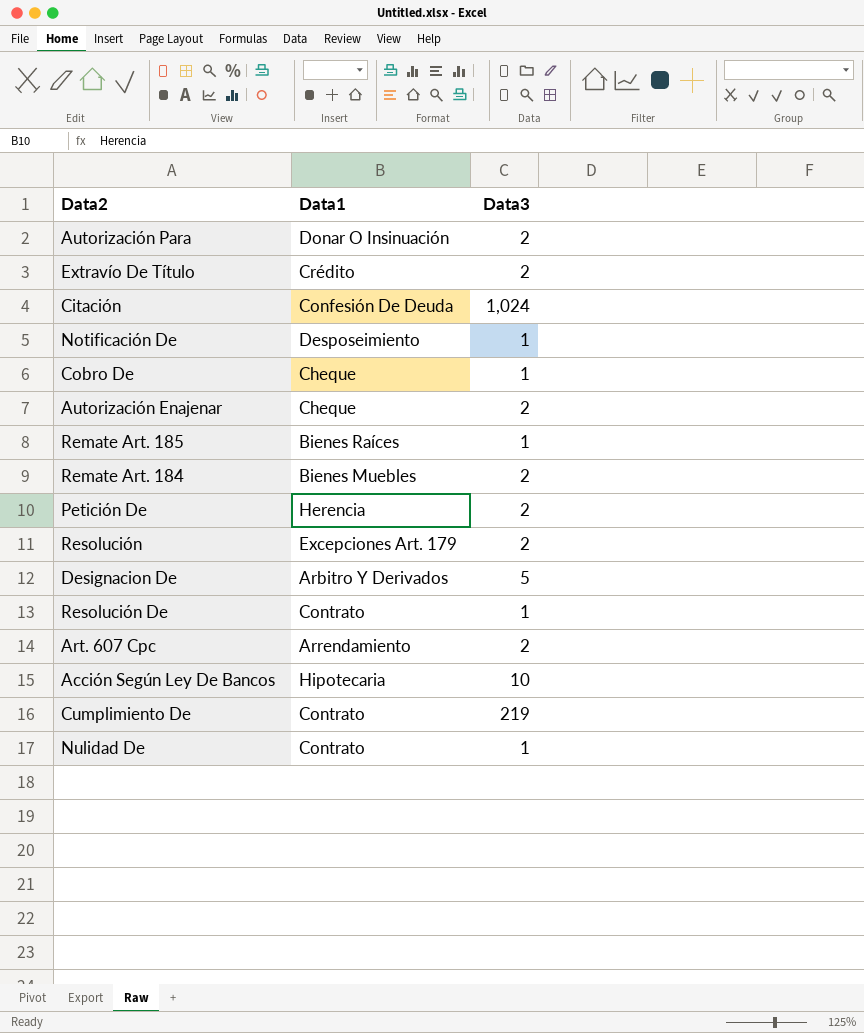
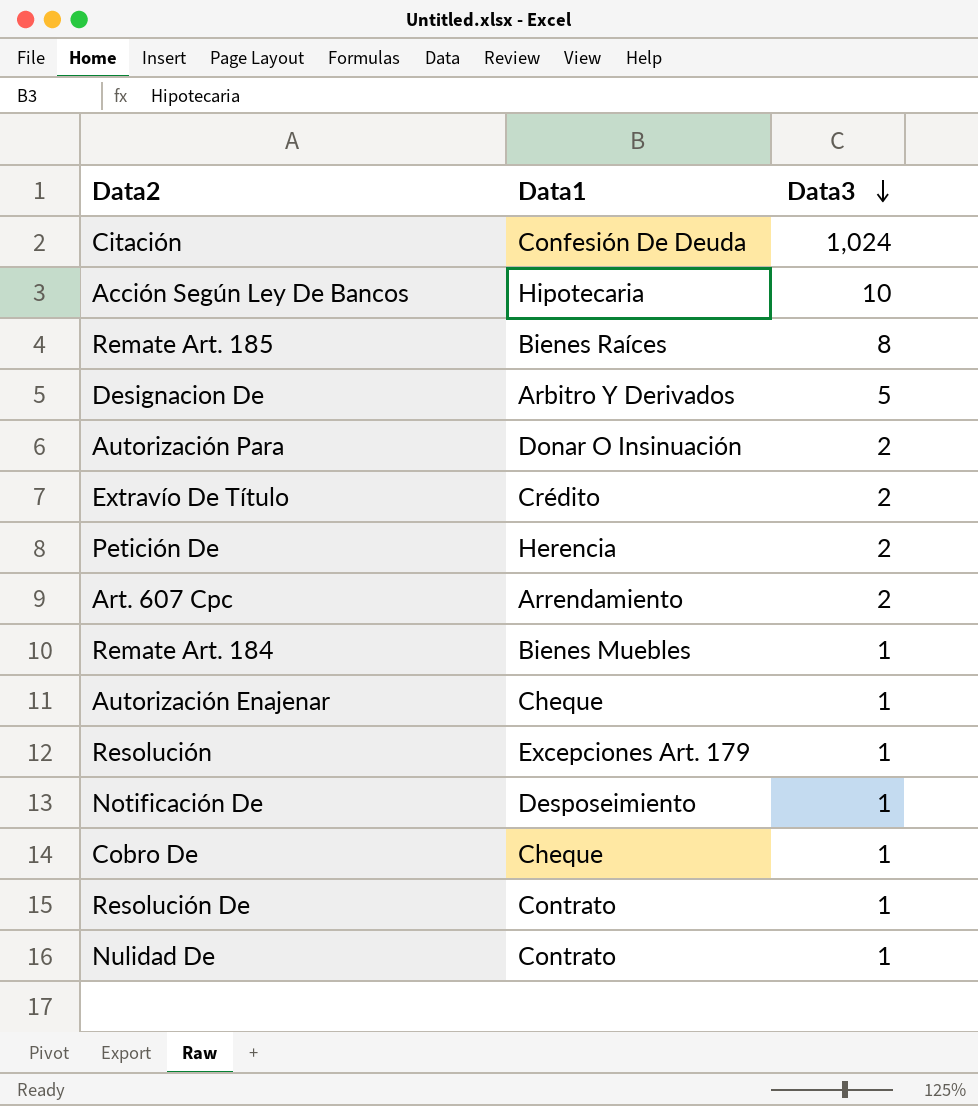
row order: none -> Data3 descending
row Cumplimiento De: Contrato | 219 -> none
Remate Art. 185 | Data3: 1 -> 8
Remate Art. 184 | Data3: 2 -> 1
Autorización Enajenar | Data3: 2 -> 1
Resolución | Data3: 2 -> 1

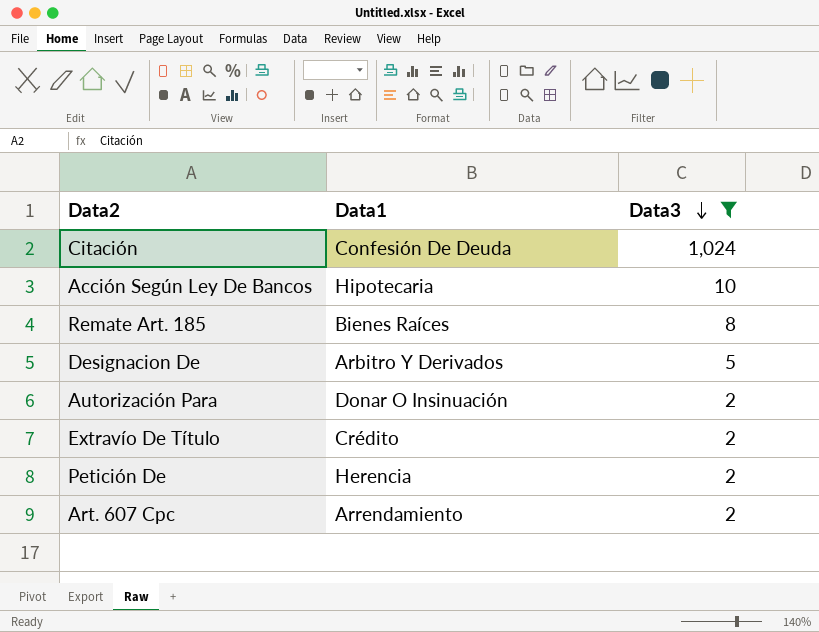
filter: none -> Data3 != 1

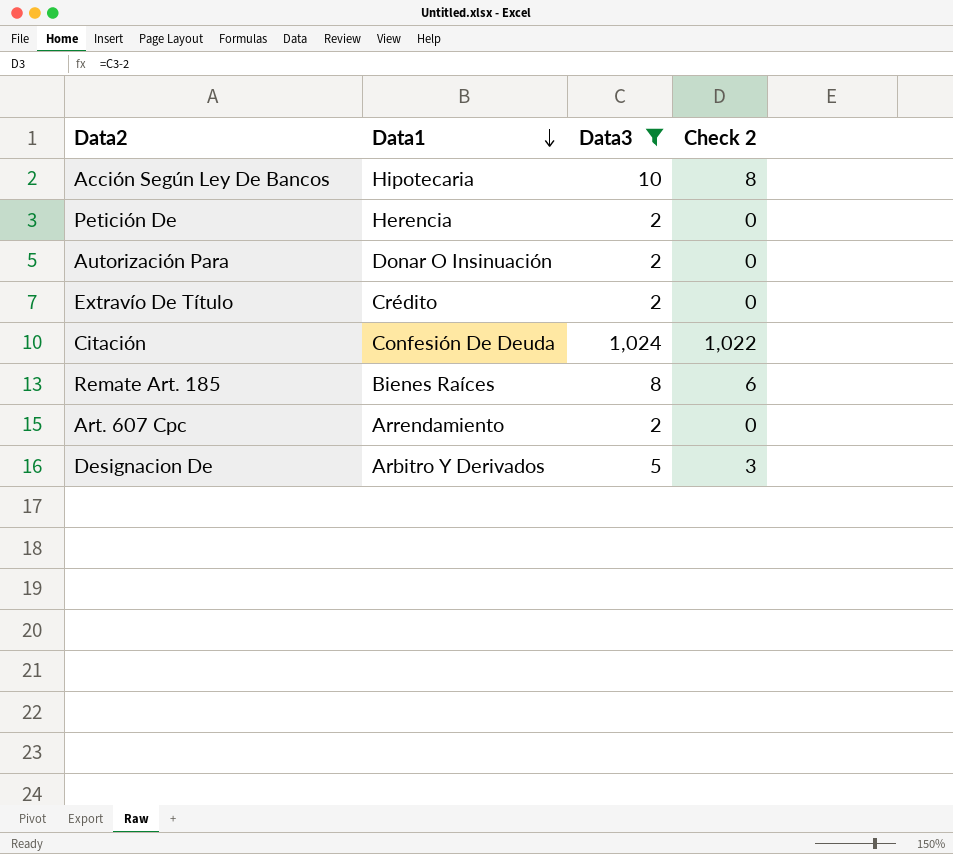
row order: Data3 descending -> Data1 descending
column Check 2 | formula: none -> [Data3] - 2

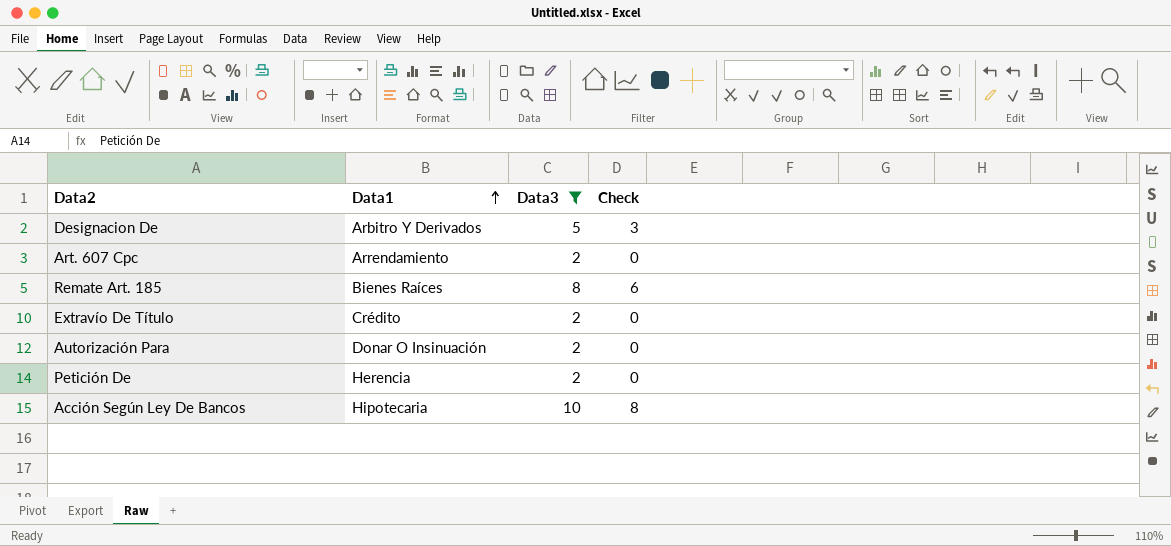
row order: Data1 descending -> Data1 ascending
column name: Check 2 -> Check
row Citación: Confesión De Deuda | 1,024 | 1,022 -> none

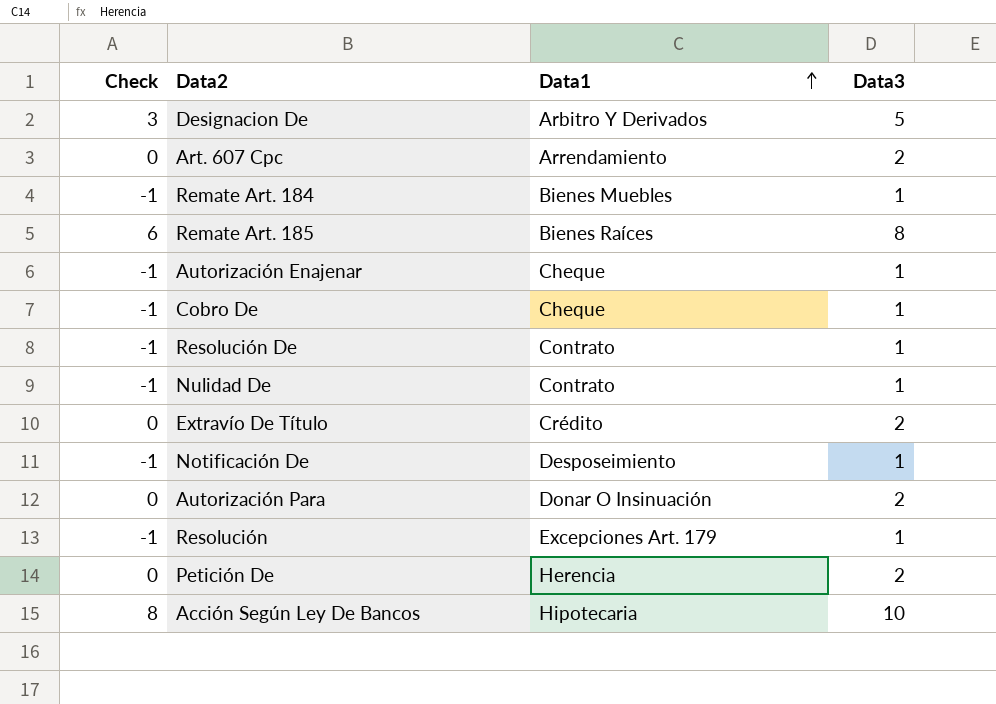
filter: Data3 != 1 -> none
column Check | position: 4 -> 1

